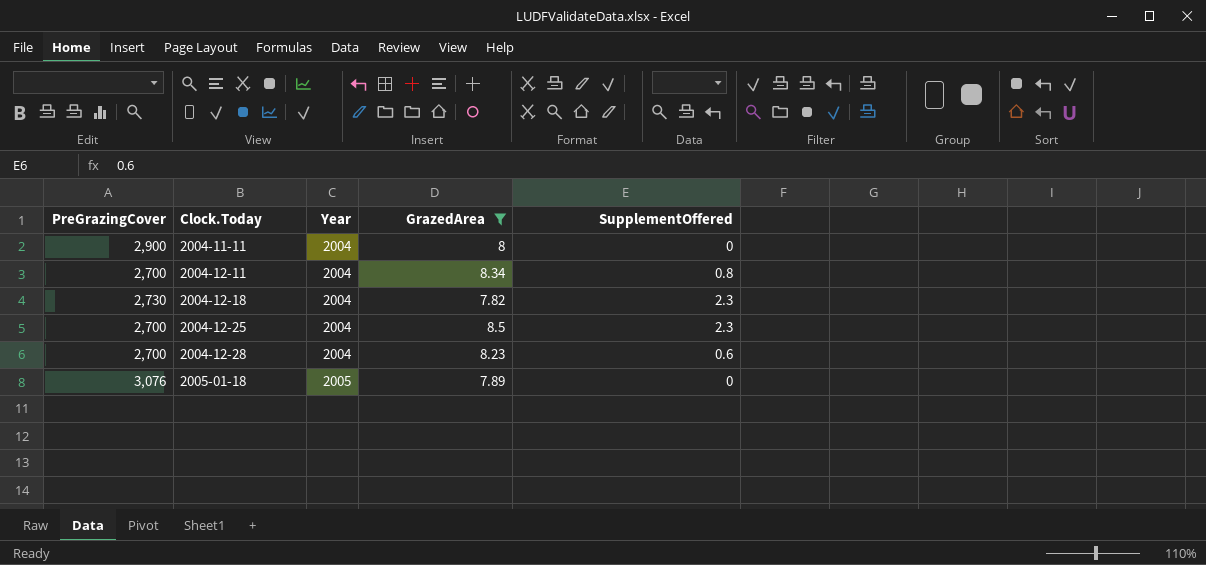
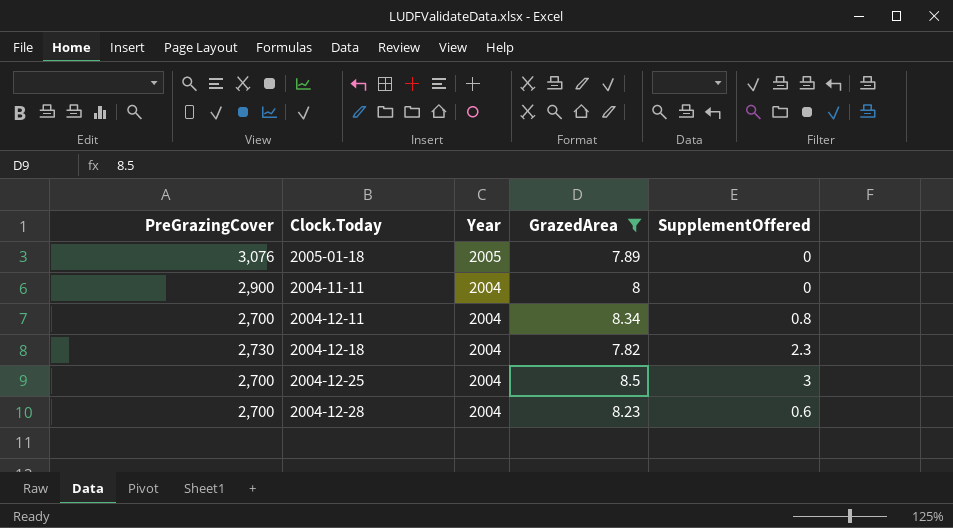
row order: Clock.Today ascending -> Year descending
2004-12-25 | SupplementOffered: 2.3 -> 3

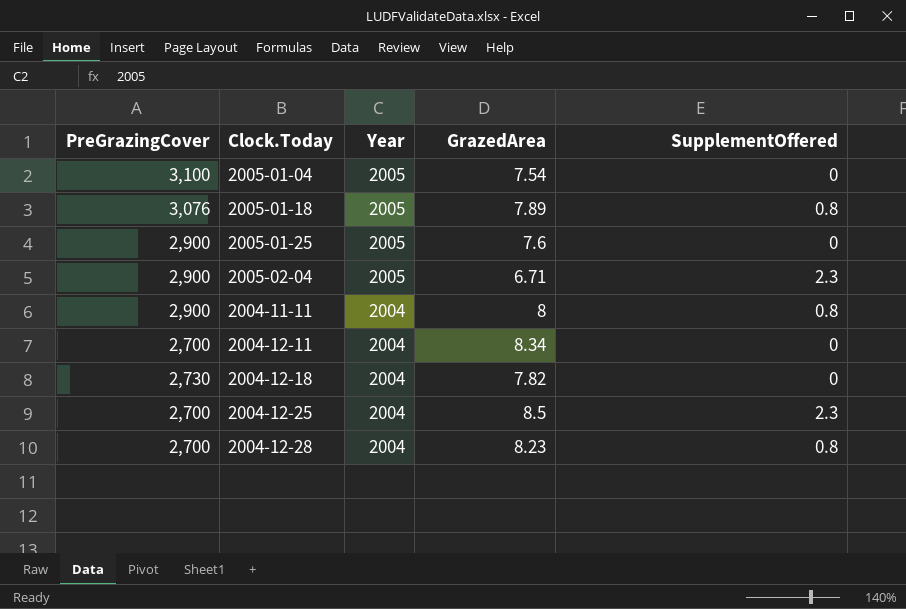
filter: GrazedArea >= 7.82 -> none
2005-01-18 | SupplementOffered: 0 -> 0.8
2004-11-11 | SupplementOffered: 0 -> 0.8
2004-12-11 | SupplementOffered: 0.8 -> 0
2004-12-18 | SupplementOffered: 2.3 -> 0
2004-12-25 | SupplementOffered: 3 -> 2.3
2004-12-28 | SupplementOffered: 0.6 -> 0.8

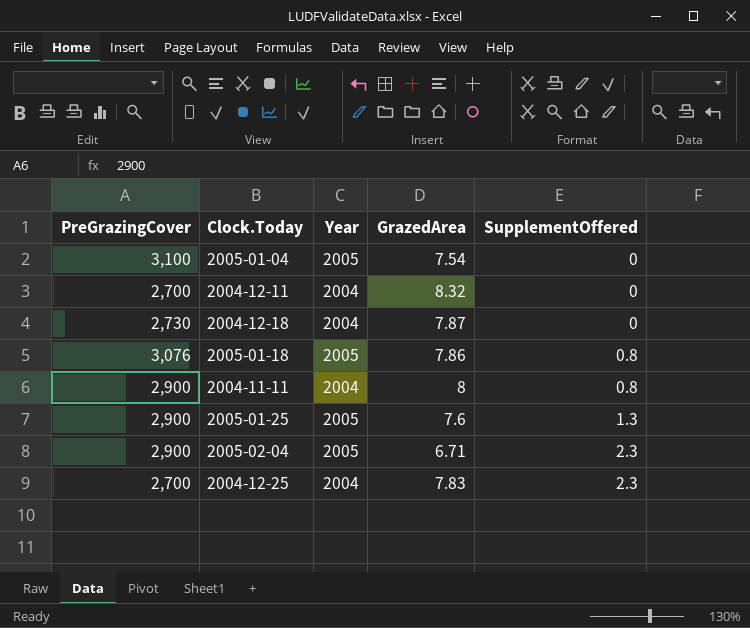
row order: Year descending -> SupplementOffered ascending
row 2004-12-28: 2,700 | 2004 | 8.23 | 0.8 -> none
2004-12-11 | GrazedArea: 8.34 -> 8.32
2004-12-18 | GrazedArea: 7.82 -> 7.87
2005-01-18 | GrazedArea: 7.89 -> 7.86
2005-01-25 | SupplementOffered: 0 -> 1.3
2004-12-25 | GrazedArea: 8.5 -> 7.83

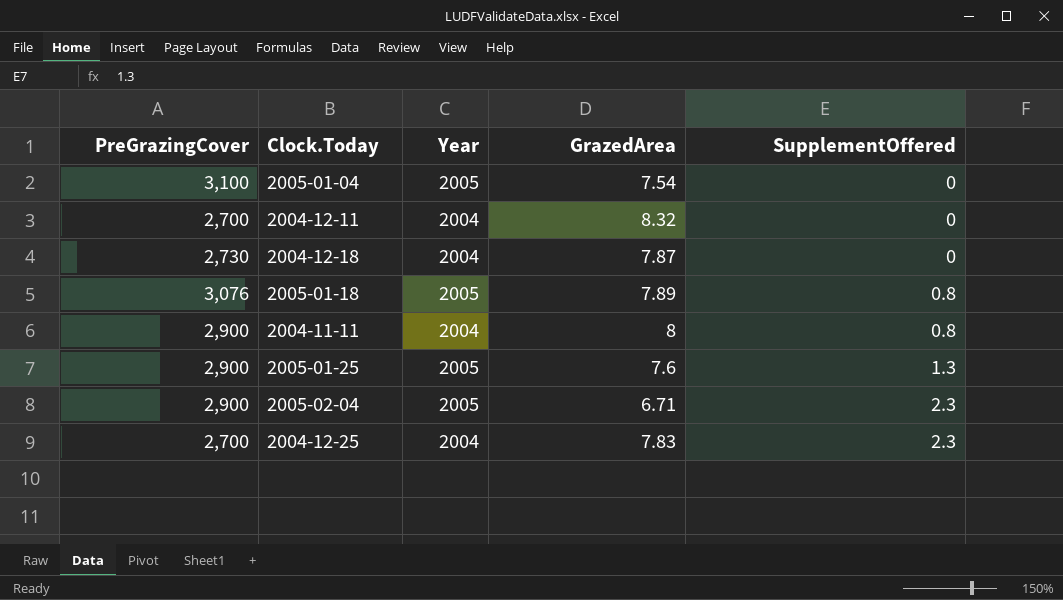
2005-01-18 | GrazedArea: 7.86 -> 7.89

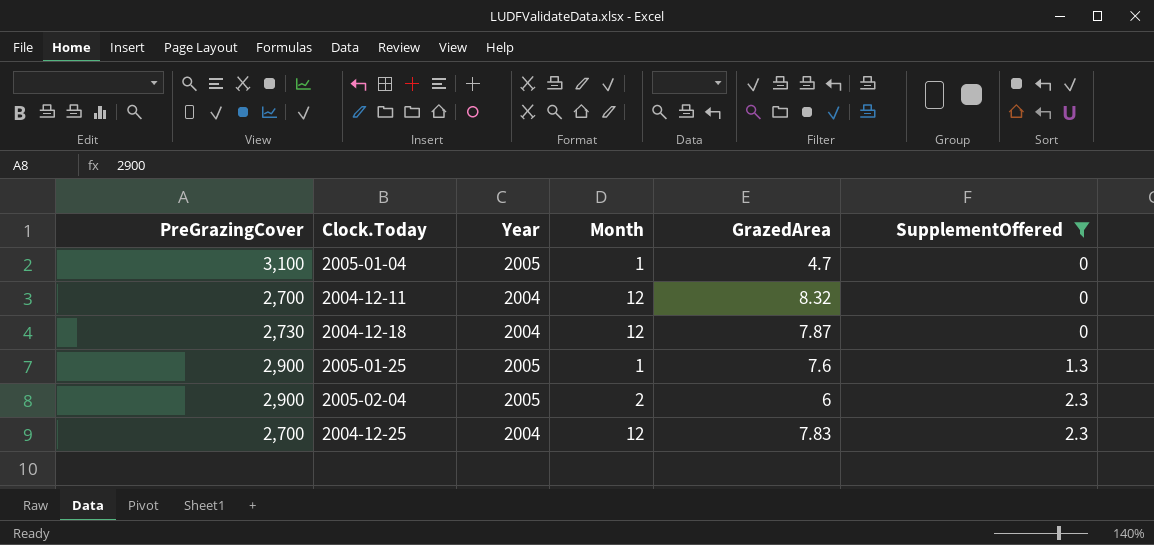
filter: none -> SupplementOffered != 0.8
column Month | position: none -> 4
2005-01-04 | GrazedArea: 7.54 -> 4.7
2005-02-04 | GrazedArea: 6.71 -> 6

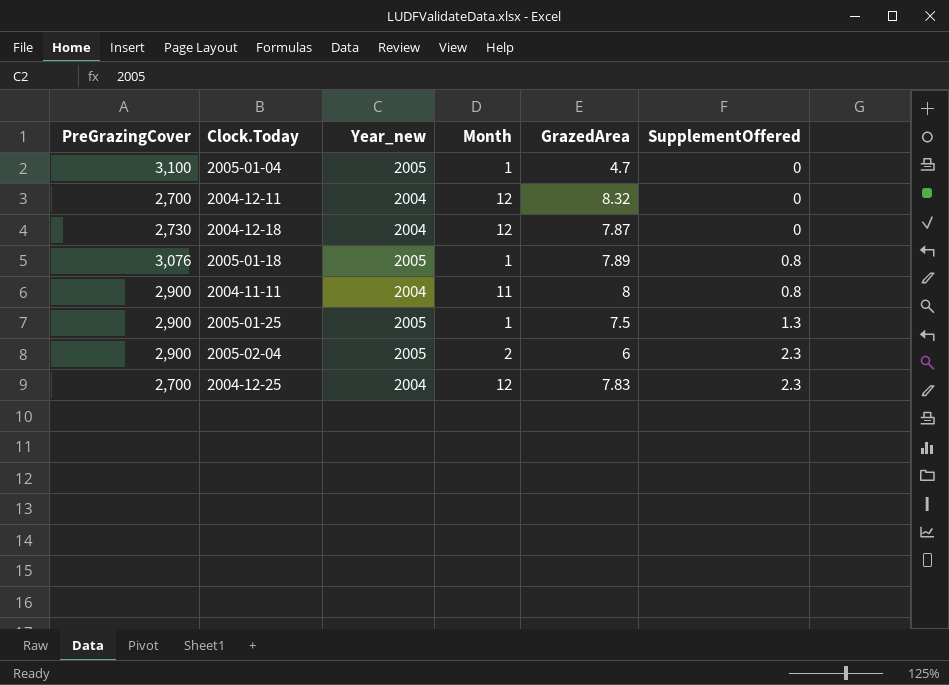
filter: SupplementOffered != 0.8 -> none
column name: Year -> Year_new
2005-01-25 | GrazedArea: 7.6 -> 7.5

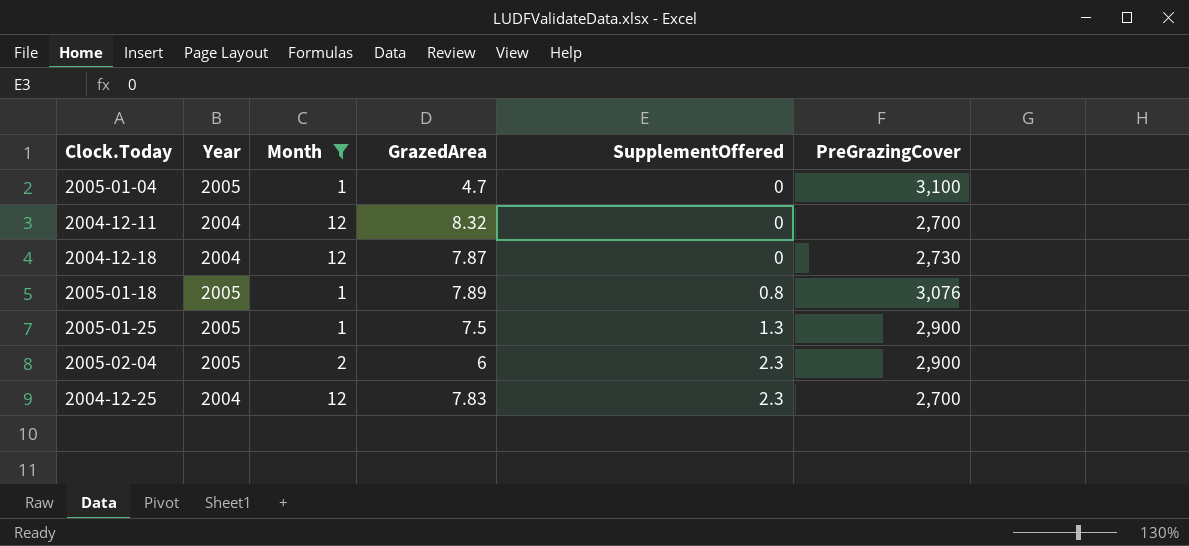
filter: none -> Month != 11
column name: Year_new -> Year
column PreGrazingCover | position: 1 -> 6

